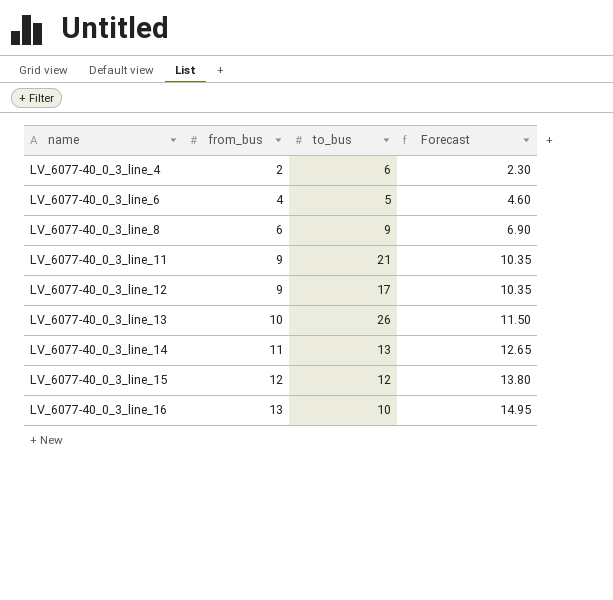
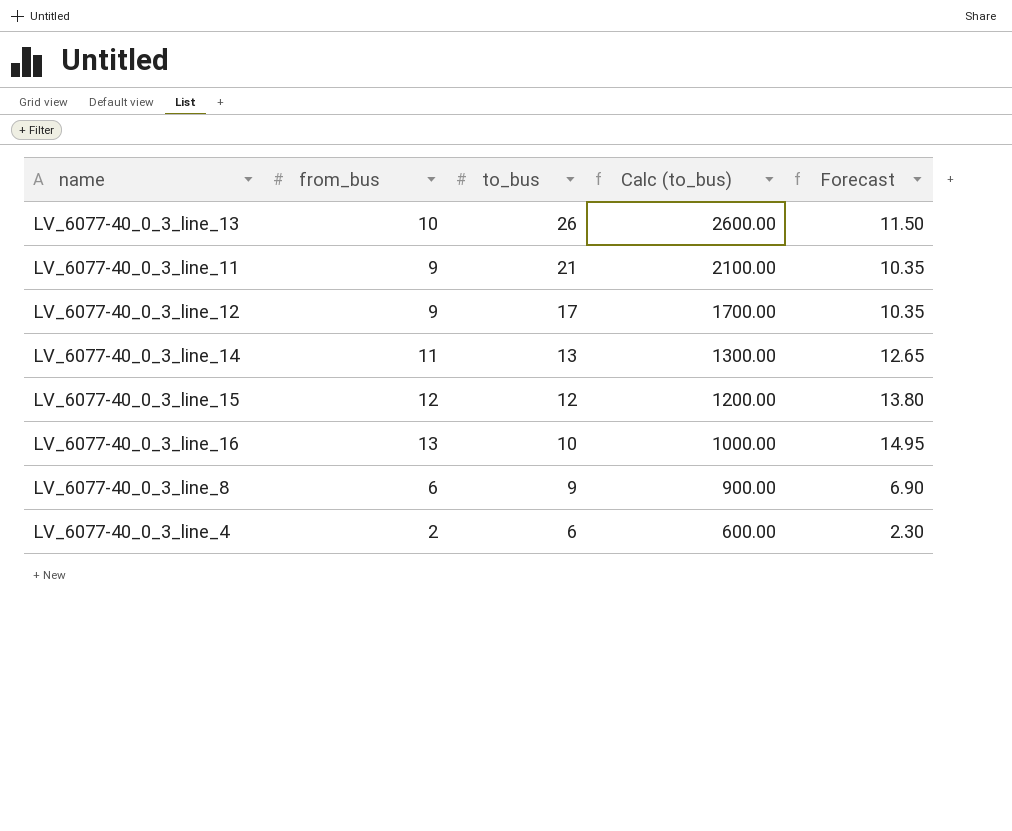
row order: name ascending -> to_bus descending
column Calc (to_bus) | formula: none -> [to_bus] * 100
row LV_6077-40_0_3_line_6: 4 | 5 | 4.60 -> none

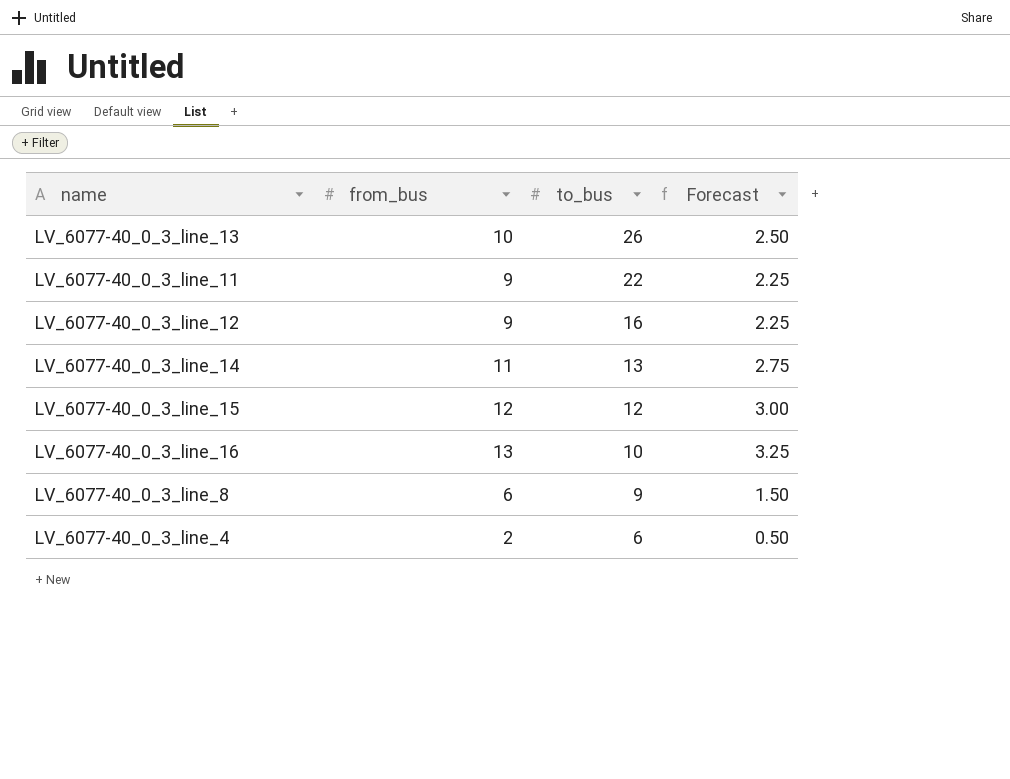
column Calc (to_bus) | formula: [to_bus] * 100 -> none
column Forecast | formula: [from_bus] * 1.15 -> [from_bus] * 0.25
LV_6077-40_0_3_line_11 | to_bus: 21 -> 22
LV_6077-40_0_3_line_12 | to_bus: 17 -> 16

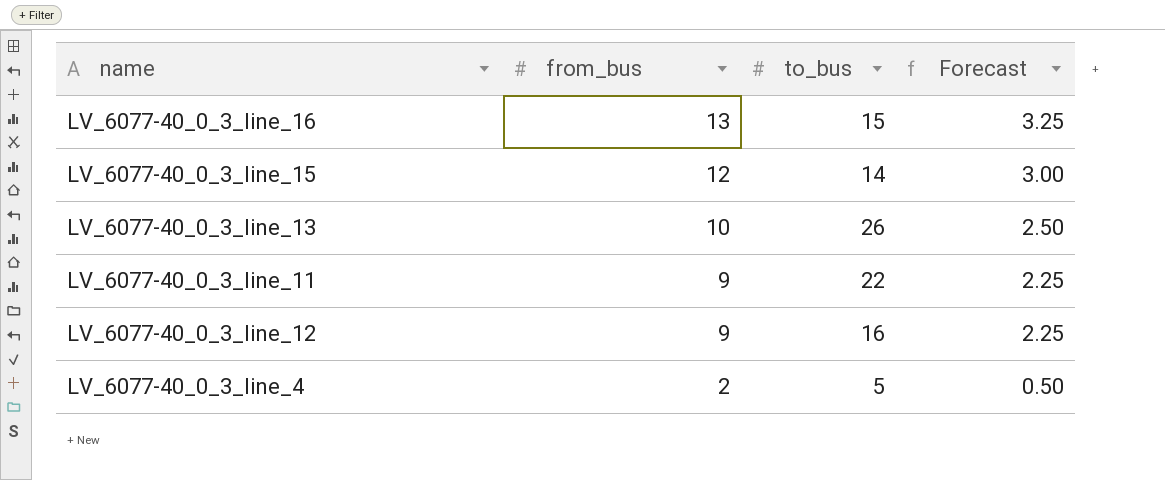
row order: to_bus descending -> from_bus descending
row LV_6077-40_0_3_line_14: 11 | 13 | 2.75 -> none
row LV_6077-40_0_3_line_8: 6 | 9 | 1.50 -> none
LV_6077-40_0_3_line_16 | to_bus: 10 -> 15
LV_6077-40_0_3_line_15 | to_bus: 12 -> 14
LV_6077-40_0_3_line_4 | to_bus: 6 -> 5

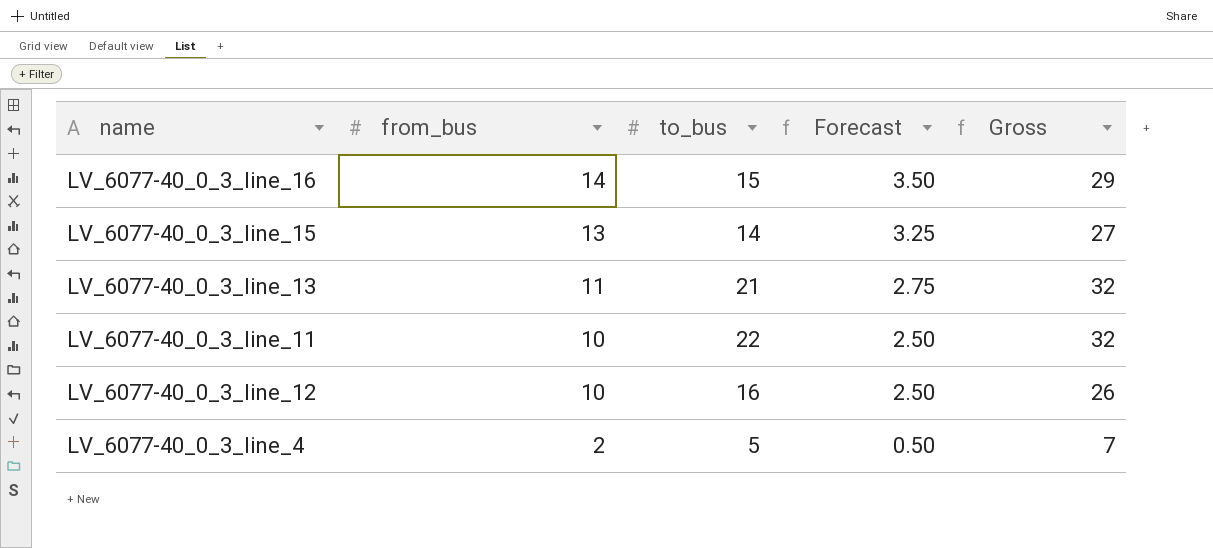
column Gross | formula: none -> [from_bus] + [to_bus]
LV_6077-40_0_3_line_16 | from_bus: 13 -> 14
LV_6077-40_0_3_line_16 | Forecast: 3.25 -> 3.50
LV_6077-40_0_3_line_15 | from_bus: 12 -> 13
LV_6077-40_0_3_line_15 | Forecast: 3.00 -> 3.25
LV_6077-40_0_3_line_13 | from_bus: 10 -> 11
LV_6077-40_0_3_line_13 | to_bus: 26 -> 21
LV_6077-40_0_3_line_13 | Forecast: 2.50 -> 2.75
LV_6077-40_0_3_line_11 | from_bus: 9 -> 10
LV_6077-40_0_3_line_11 | Forecast: 2.25 -> 2.50
LV_6077-40_0_3_line_12 | from_bus: 9 -> 10
LV_6077-40_0_3_line_12 | Forecast: 2.25 -> 2.50

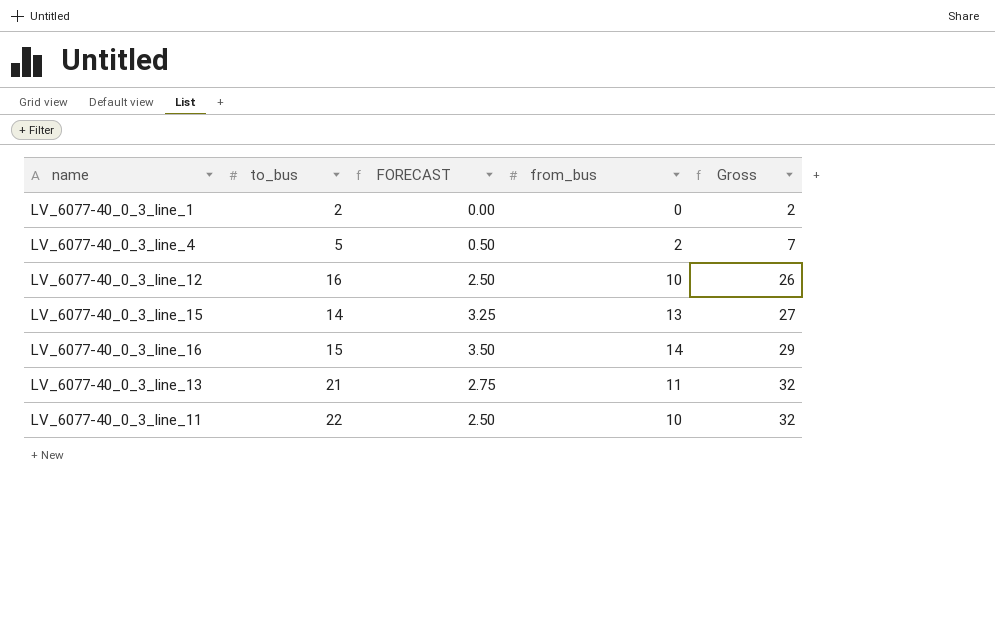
row order: from_bus descending -> Gross ascending
column name: Forecast -> FORECAST
column from_bus | position: 2 -> 4
row LV_6077-40_0_3_line_1: none -> 2 | 0.00 | 0 | 2

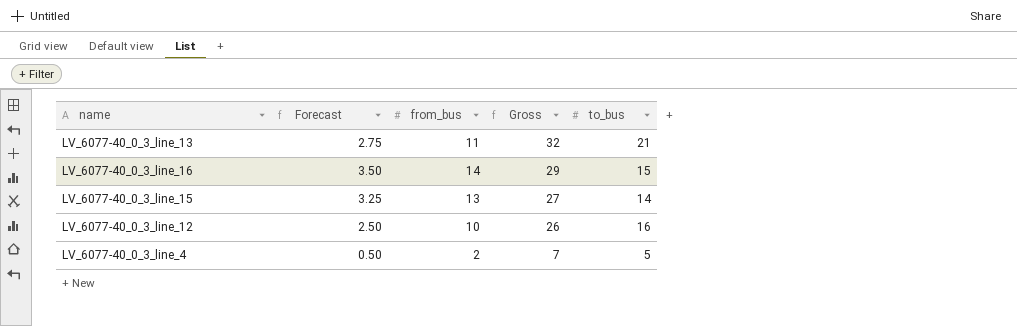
row order: Gross ascending -> Gross descending
column name: FORECAST -> Forecast
column to_bus | position: 2 -> 5
row LV_6077-40_0_3_line_1: 2 | 0.00 | 0 | 2 -> none
row LV_6077-40_0_3_line_11: 22 | 2.50 | 10 | 32 -> none

